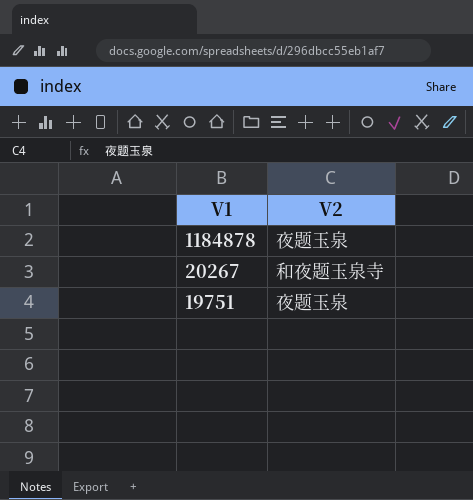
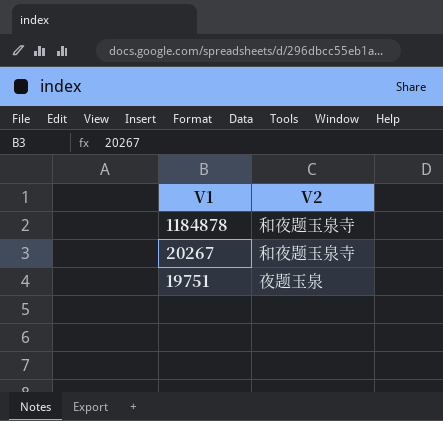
1184878 | V2: 夜题玉泉 -> 和夜题玉泉寺

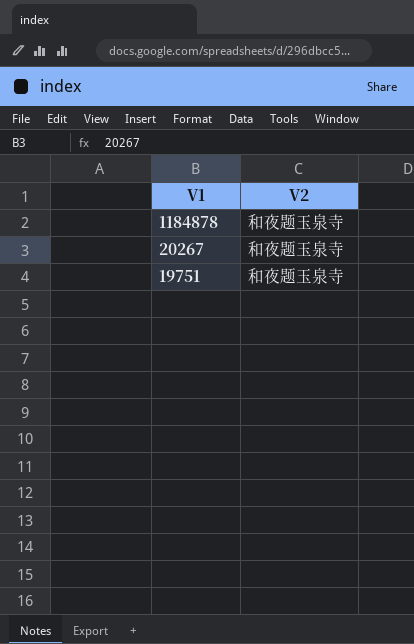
19751 | V2: 夜题玉泉 -> 和夜题玉泉寺

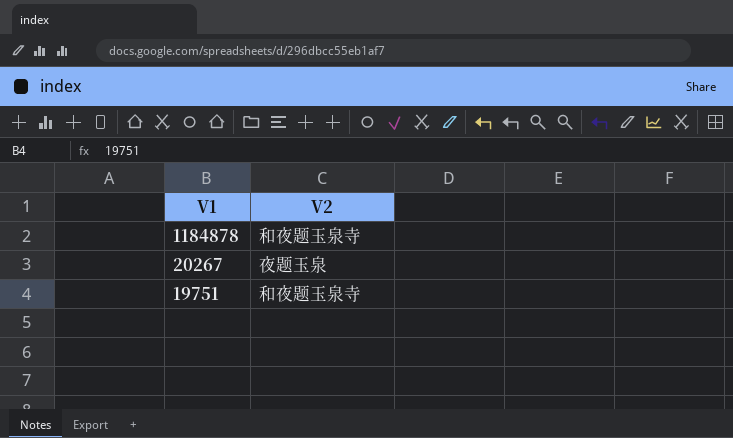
20267 | V2: 和夜题玉泉寺 -> 夜题玉泉

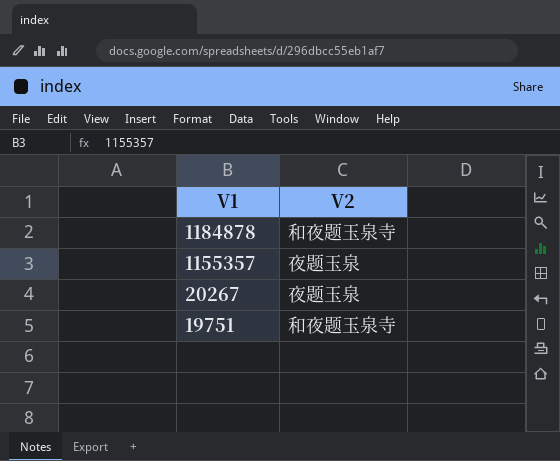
row 1155357: none -> 夜题玉泉

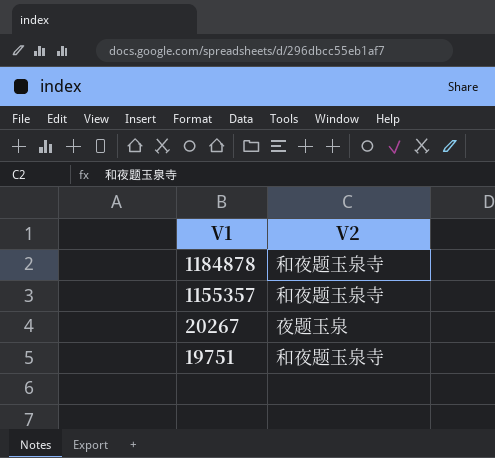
1155357 | V2: 夜题玉泉 -> 和夜题玉泉寺

